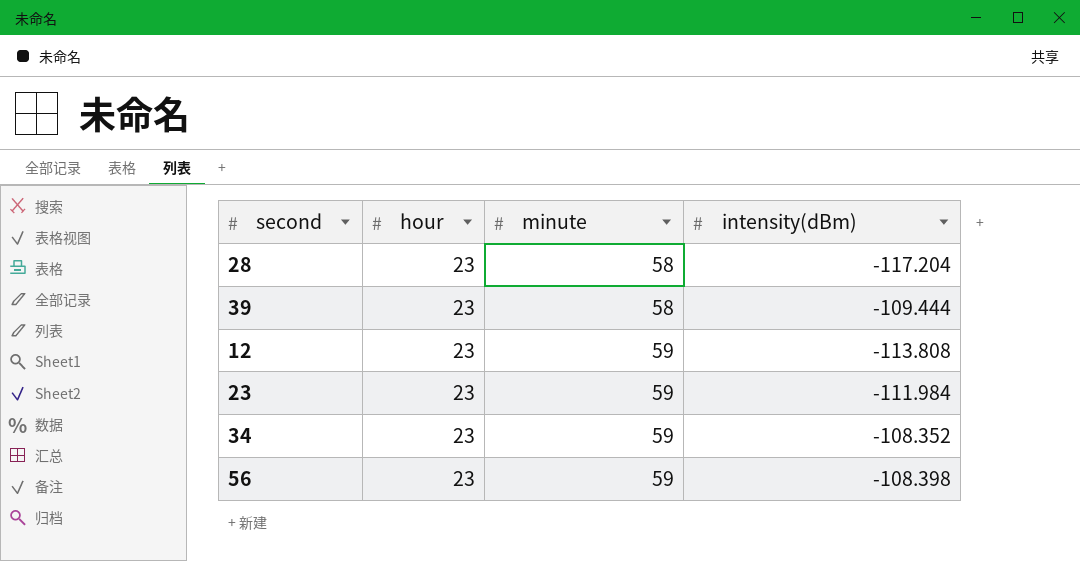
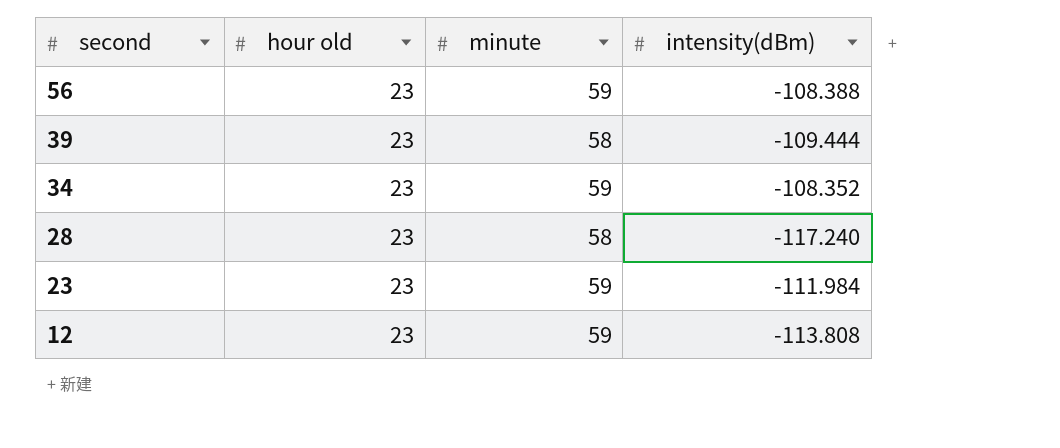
row order: minute ascending -> second descending
column name: hour -> hour old
56 | intensity(dBm): -108.398 -> -108.388
28 | intensity(dBm): -117.204 -> -117.240

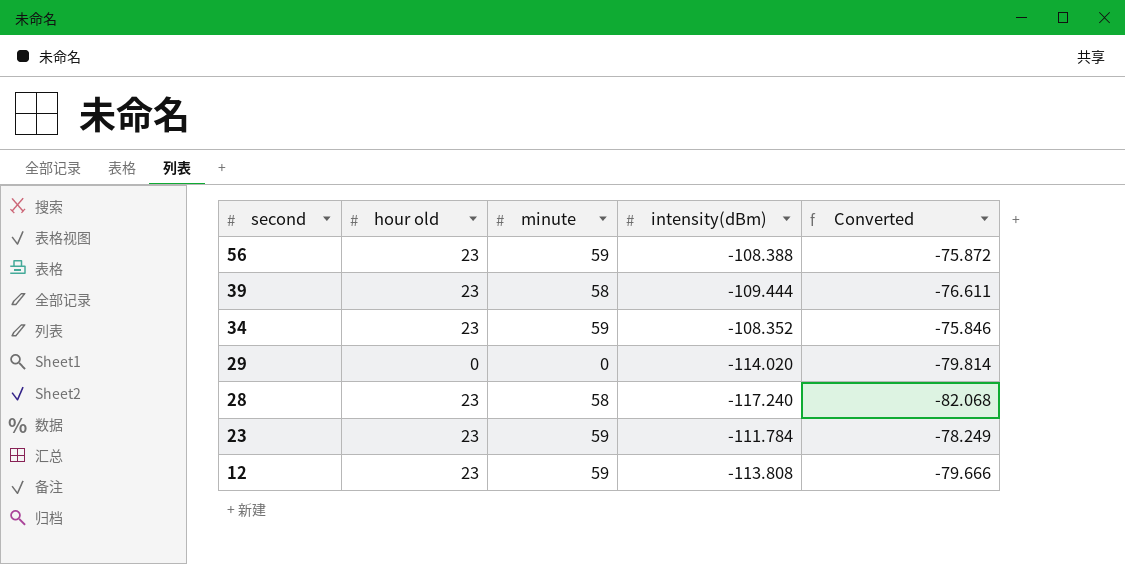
column Converted | formula: none -> [intensity(dBm)] * 0.7
row 29: none -> 0 | 0 | -114.020 | -79.814
23 | intensity(dBm): -111.984 -> -111.784

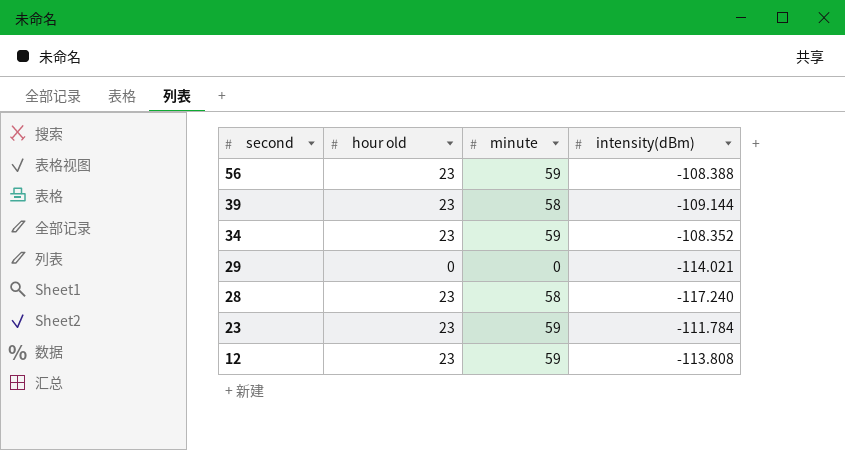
column Converted | formula: [intensity(dBm)] * 0.7 -> none
39 | intensity(dBm): -109.444 -> -109.144
29 | intensity(dBm): -114.020 -> -114.021

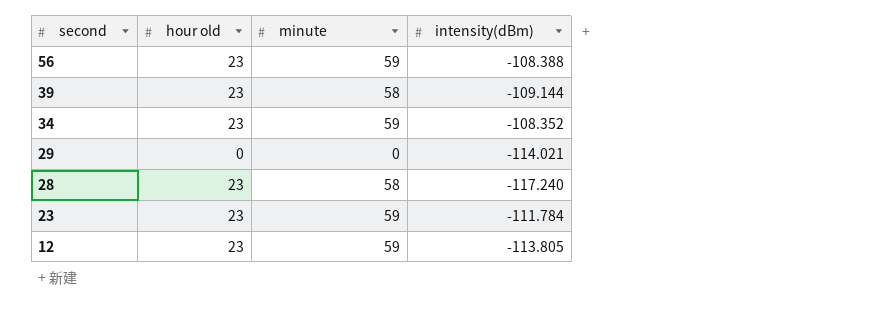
12 | intensity(dBm): -113.808 -> -113.805

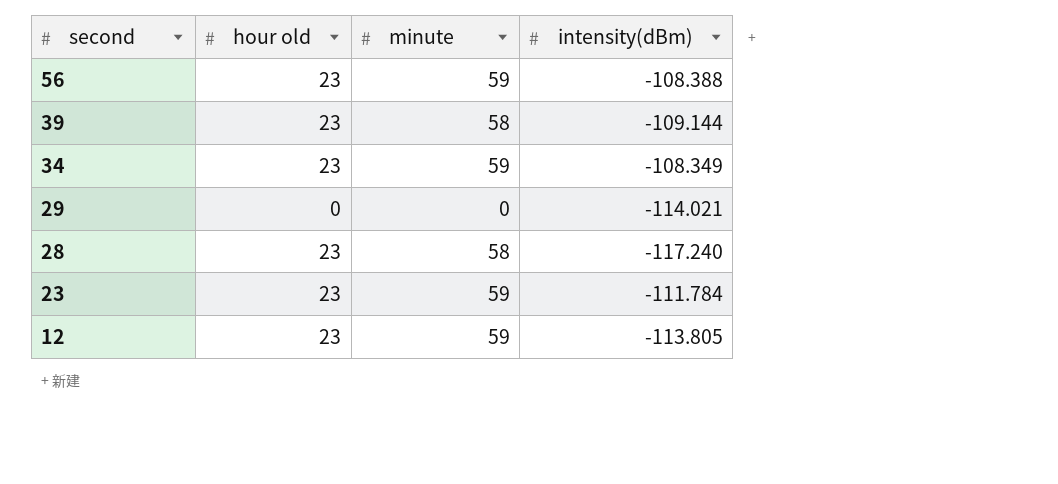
34 | intensity(dBm): -108.352 -> -108.349

